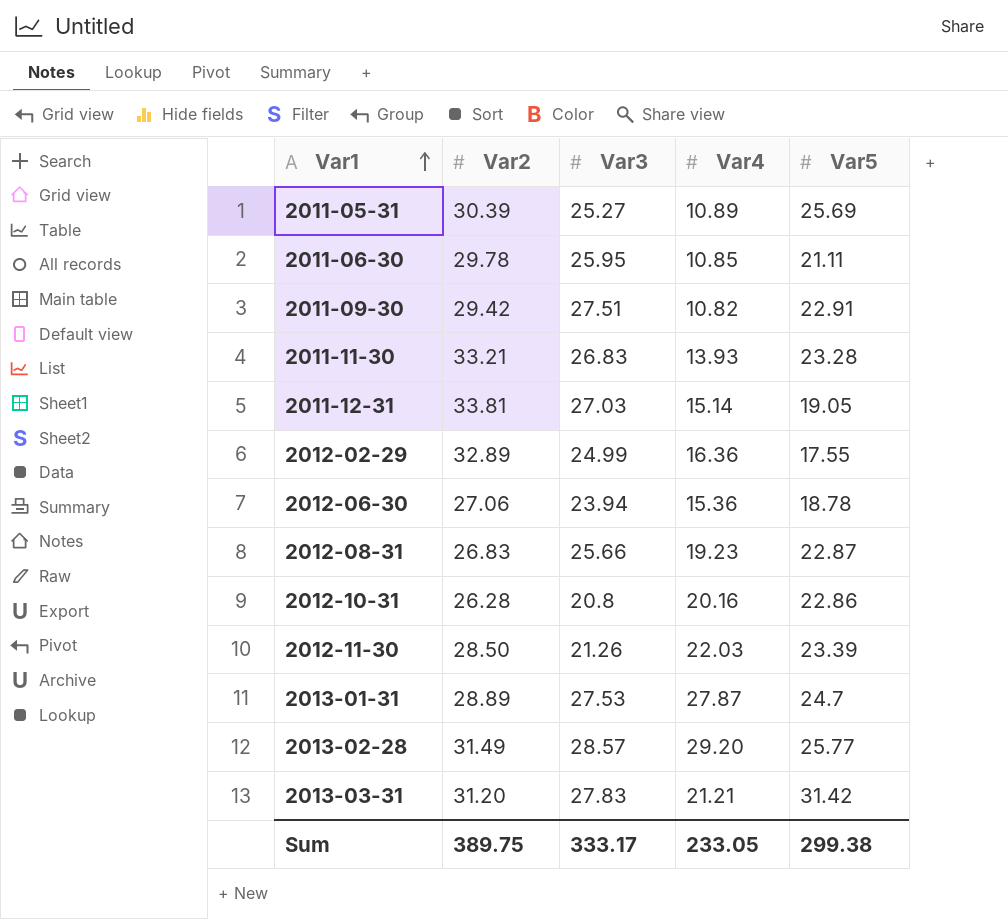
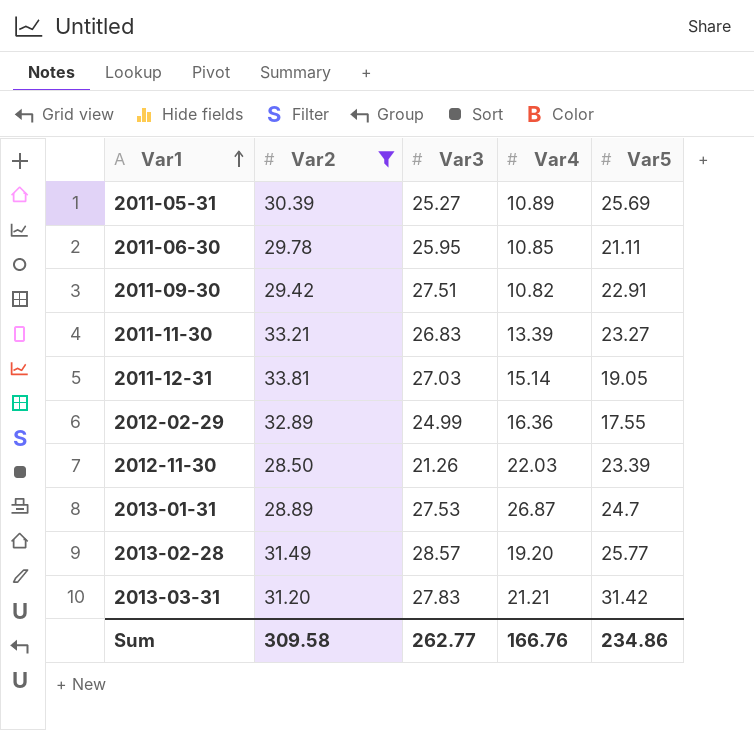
filter: none -> Var2 >= 28.50
2011-11-30 | Var4: 13.93 -> 13.39
2011-11-30 | Var5: 23.28 -> 23.27
2013-01-31 | Var4: 27.87 -> 26.87
2013-02-28 | Var4: 29.20 -> 19.20
Sum | Var2: 389.75 -> 309.58
Sum | Var3: 333.17 -> 262.77
Sum | Var4: 233.05 -> 166.76
Sum | Var5: 299.38 -> 234.86

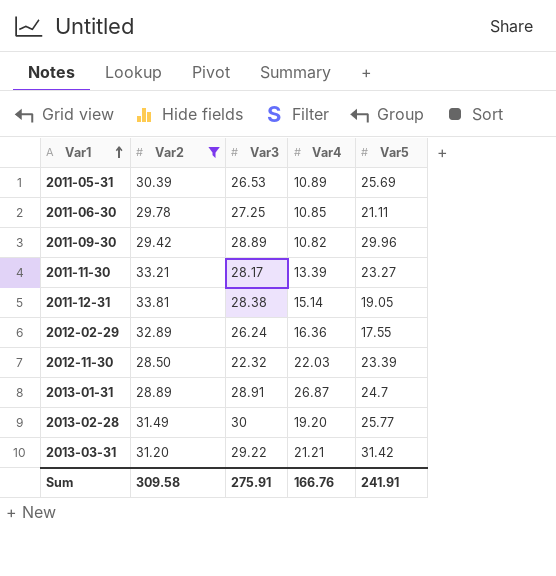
2011-05-31 | Var3: 25.27 -> 26.53
2011-06-30 | Var3: 25.95 -> 27.25
2011-09-30 | Var3: 27.51 -> 28.89
2011-09-30 | Var5: 22.91 -> 29.96
2011-11-30 | Var3: 26.83 -> 28.17
2011-12-31 | Var3: 27.03 -> 28.38
2012-02-29 | Var3: 24.99 -> 26.24
2012-11-30 | Var3: 21.26 -> 22.32
2013-01-31 | Var3: 27.53 -> 28.91
2013-02-28 | Var3: 28.57 -> 30
2013-03-31 | Var3: 27.83 -> 29.22
Sum | Var3: 262.77 -> 275.91
Sum | Var5: 234.86 -> 241.91

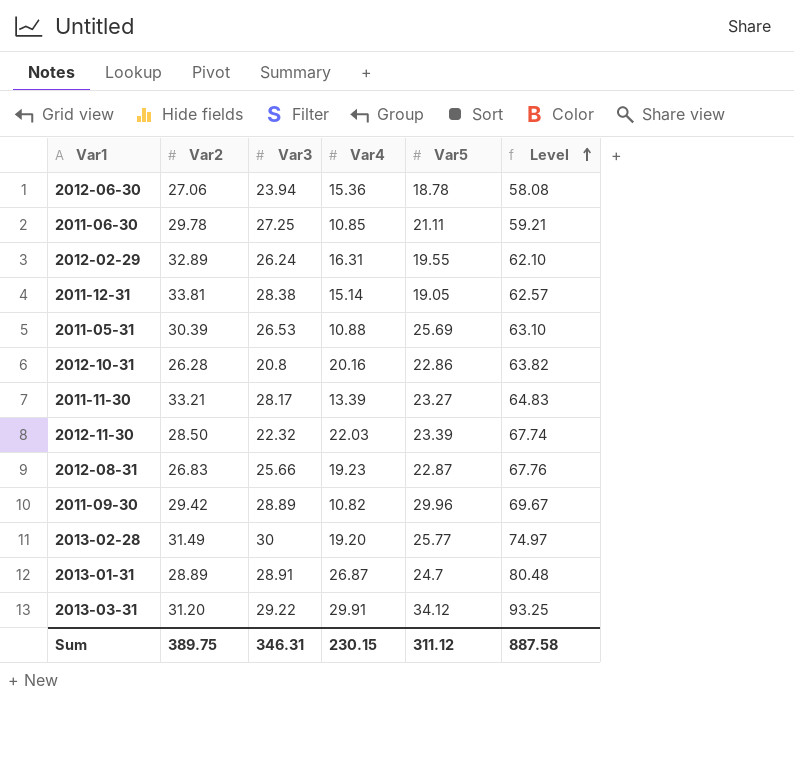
filter: Var2 >= 28.50 -> none
row order: Var1 ascending -> Level ascending
column Level | formula: none -> [Var3] + [Var4] + [Var5]
2012-02-29 | Var4: 16.36 -> 16.31
2012-02-29 | Var5: 17.55 -> 19.55
2011-05-31 | Var4: 10.89 -> 10.88
2013-03-31 | Var4: 21.21 -> 29.91
2013-03-31 | Var5: 31.42 -> 34.12
Sum | Var2: 309.58 -> 389.75
Sum | Var3: 275.91 -> 346.31
Sum | Var4: 166.76 -> 230.15
Sum | Var5: 241.91 -> 311.12

